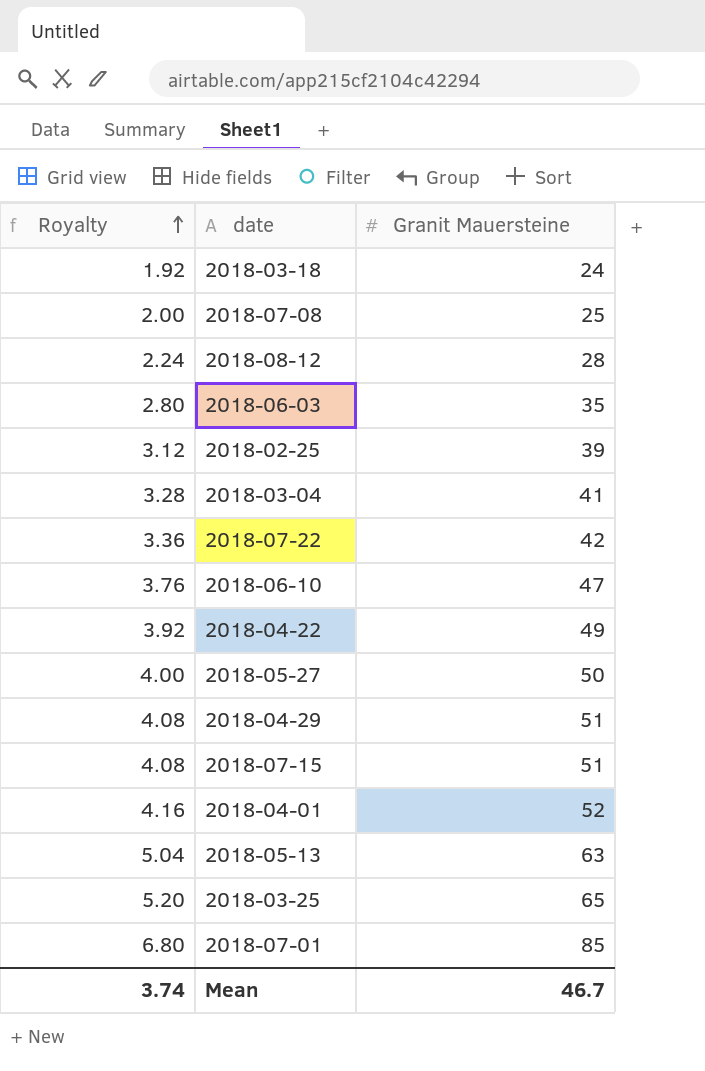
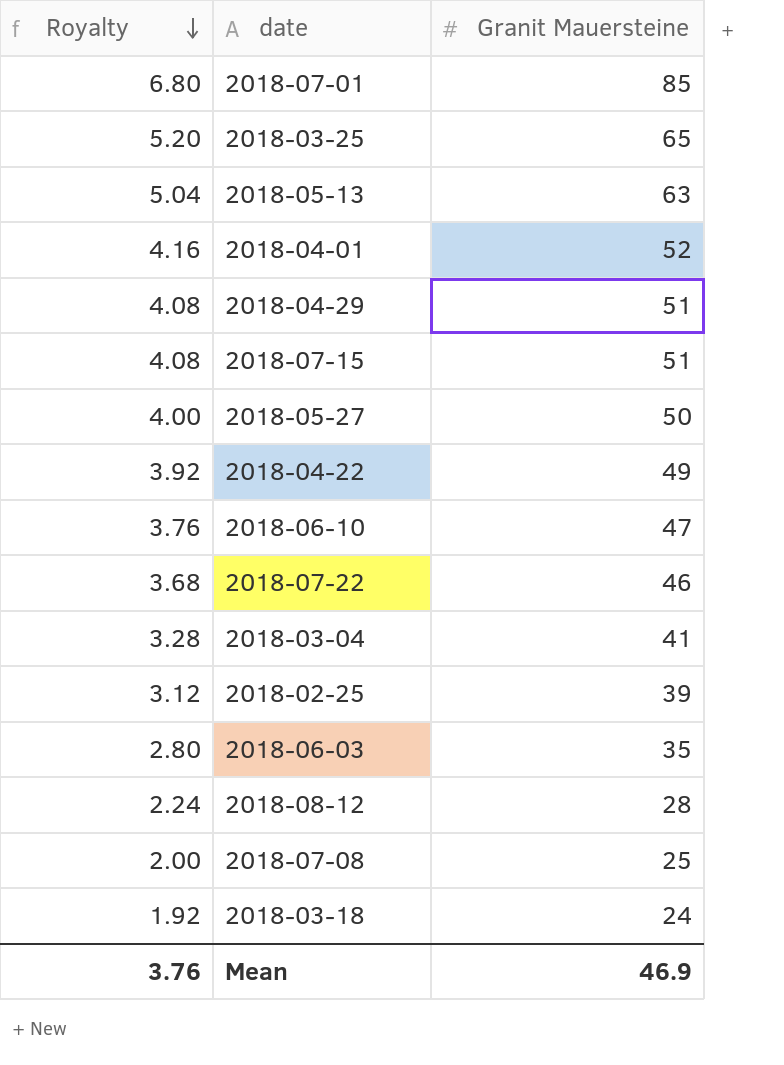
row order: Royalty ascending -> Royalty descending
2018-07-22 | Royalty: 3.36 -> 3.68
2018-07-22 | Granit Mauersteine: 42 -> 46
Mean | Royalty: 3.74 -> 3.76
Mean | Granit Mauersteine: 46.7 -> 46.9

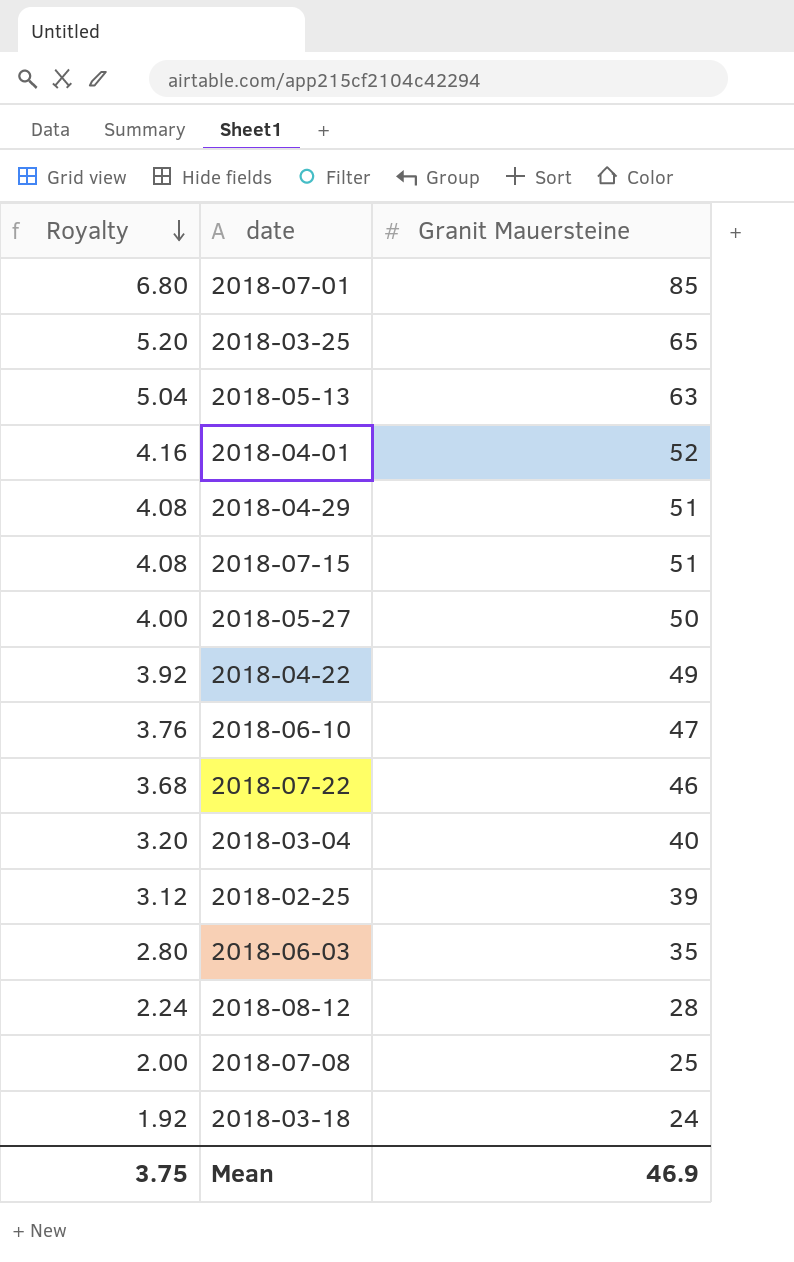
2018-03-04 | Royalty: 3.28 -> 3.20
2018-03-04 | Granit Mauersteine: 41 -> 40
Mean | Royalty: 3.76 -> 3.75

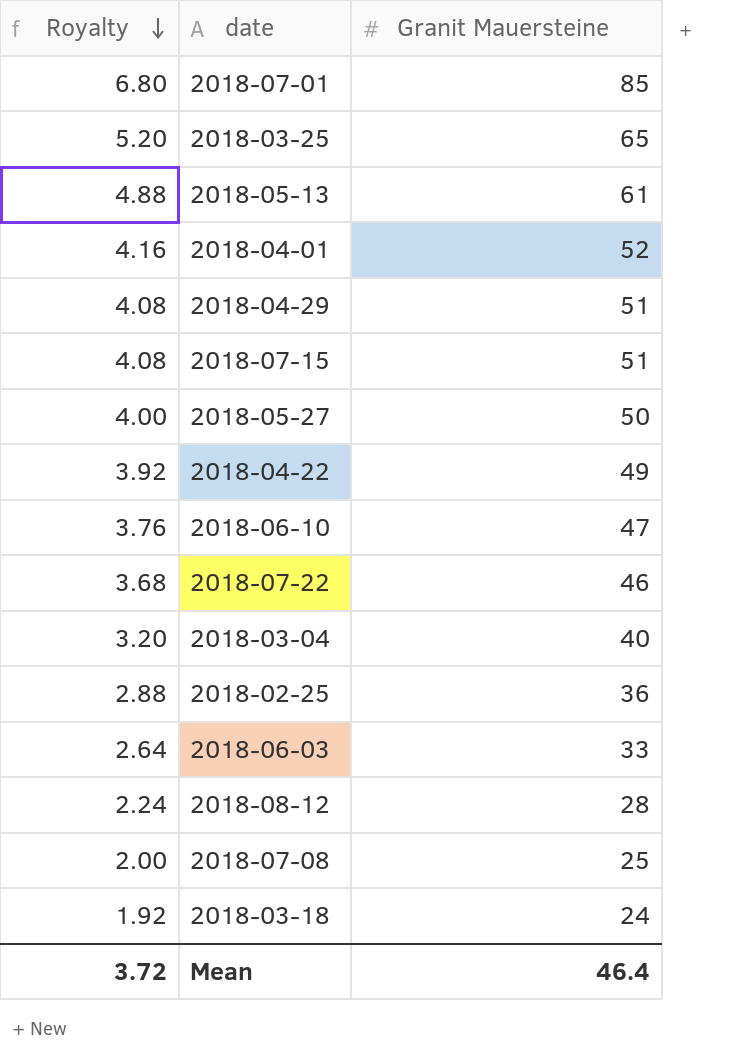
2018-05-13 | Royalty: 5.04 -> 4.88
2018-05-13 | Granit Mauersteine: 63 -> 61
2018-02-25 | Royalty: 3.12 -> 2.88
2018-02-25 | Granit Mauersteine: 39 -> 36
2018-06-03 | Royalty: 2.80 -> 2.64
2018-06-03 | Granit Mauersteine: 35 -> 33
Mean | Royalty: 3.75 -> 3.72
Mean | Granit Mauersteine: 46.9 -> 46.4

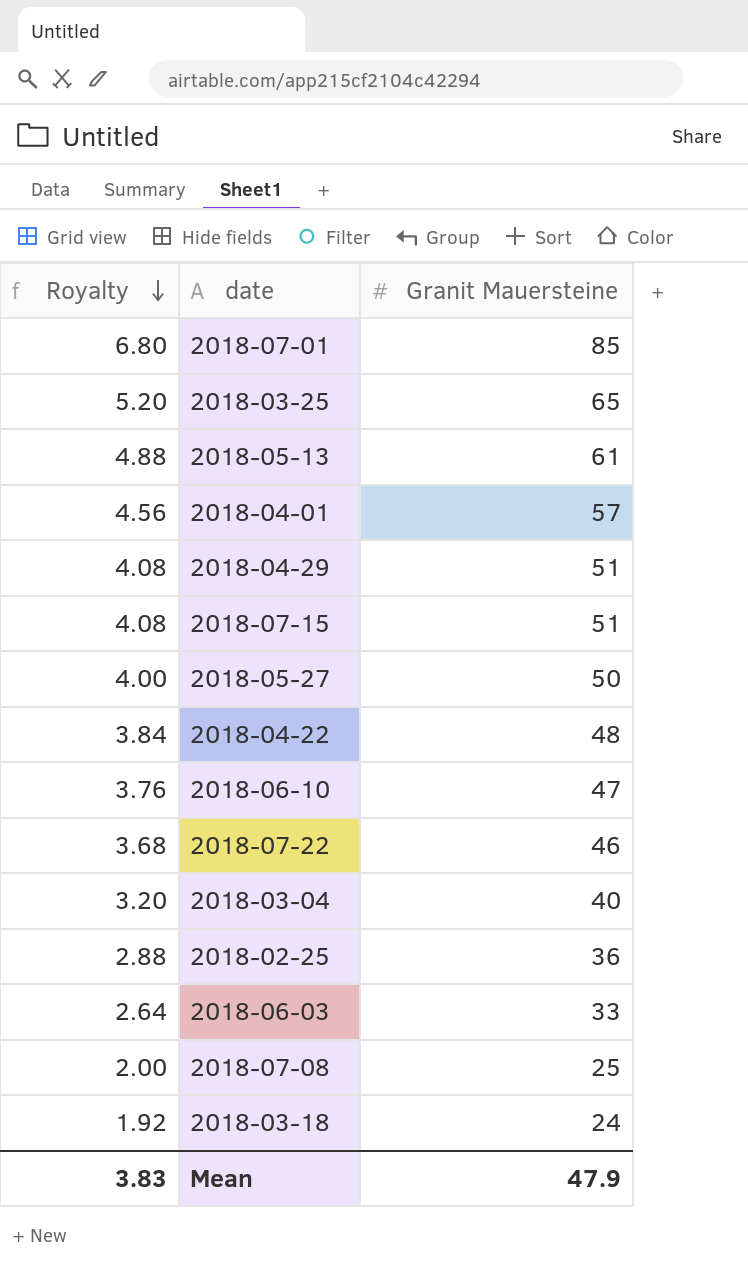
row 2018-08-12: 2.24 | 28 -> none
2018-04-01 | Royalty: 4.16 -> 4.56
2018-04-01 | Granit Mauersteine: 52 -> 57
2018-04-22 | Royalty: 3.92 -> 3.84
2018-04-22 | Granit Mauersteine: 49 -> 48
Mean | Royalty: 3.72 -> 3.83
Mean | Granit Mauersteine: 46.4 -> 47.9

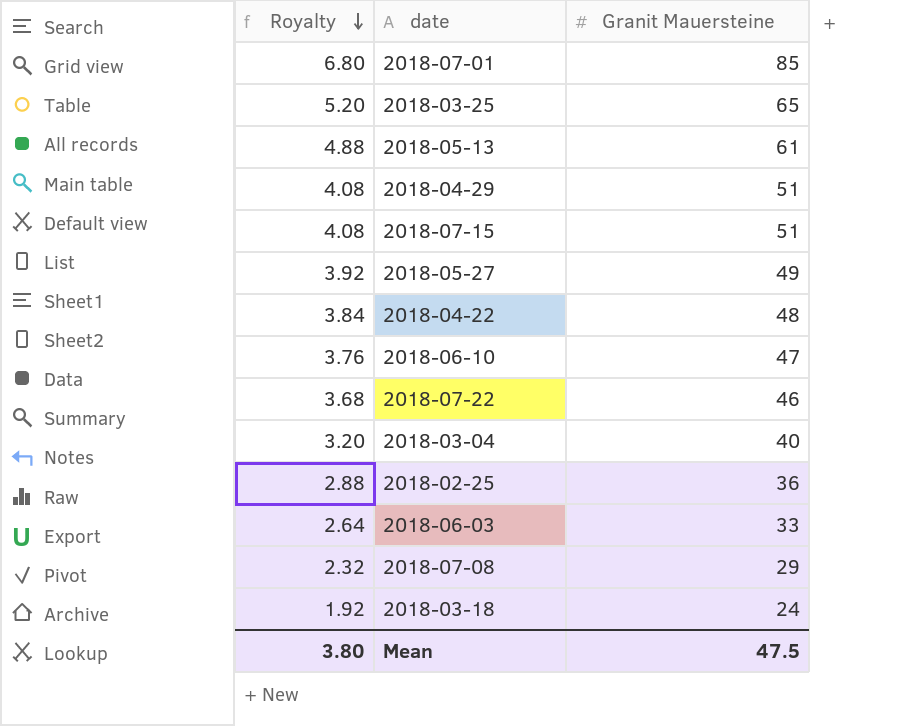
row 2018-04-01: 4.56 | 57 -> none
2018-05-27 | Royalty: 4.00 -> 3.92
2018-05-27 | Granit Mauersteine: 50 -> 49
2018-07-08 | Royalty: 2.00 -> 2.32
2018-07-08 | Granit Mauersteine: 25 -> 29
Mean | Royalty: 3.83 -> 3.80
Mean | Granit Mauersteine: 47.9 -> 47.5

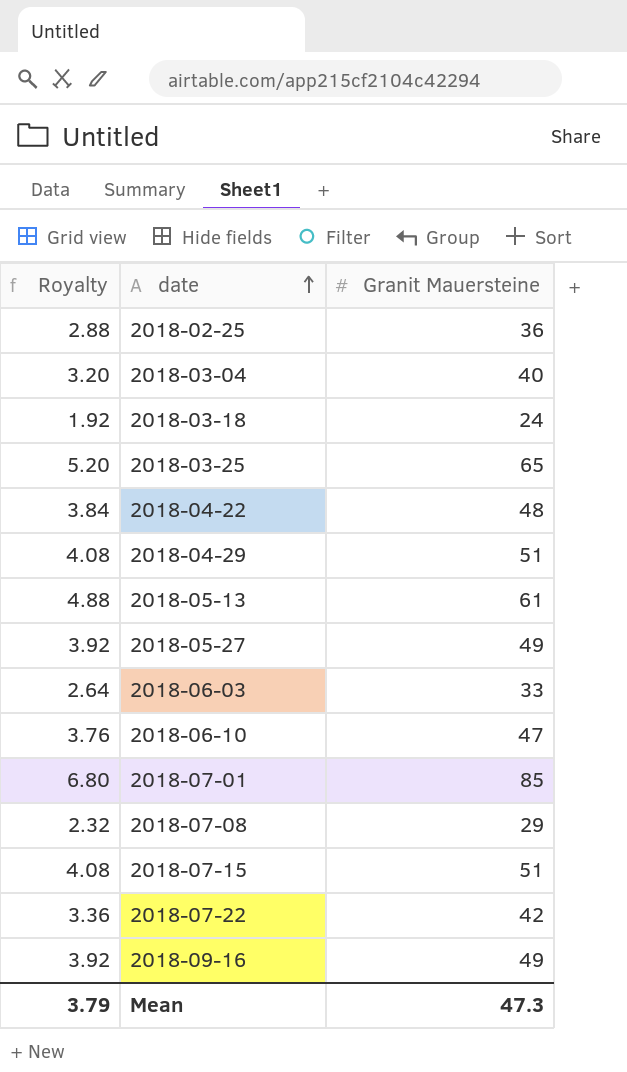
row order: Royalty descending -> date ascending
2018-07-22 | Royalty: 3.68 -> 3.36
2018-07-22 | Granit Mauersteine: 46 -> 42
row 2018-09-16: none -> 3.92 | 49
Mean | Royalty: 3.80 -> 3.79
Mean | Granit Mauersteine: 47.5 -> 47.3

